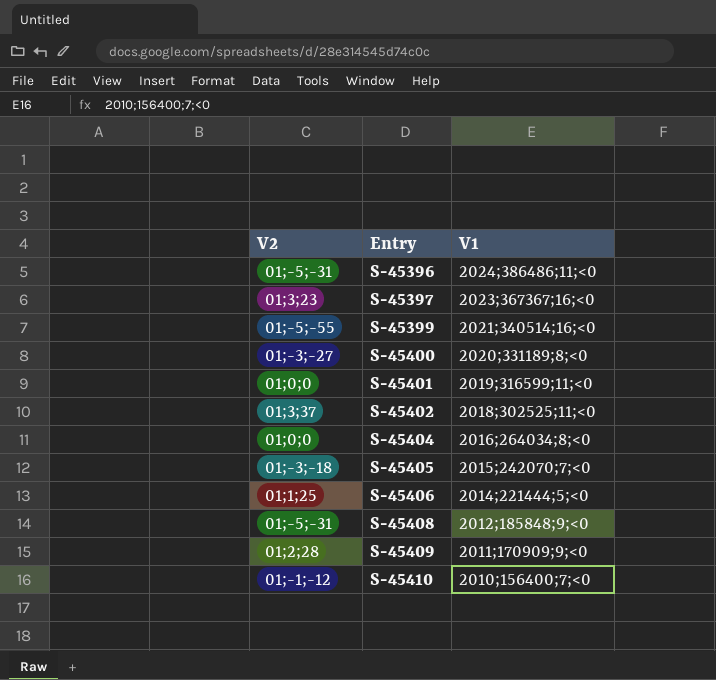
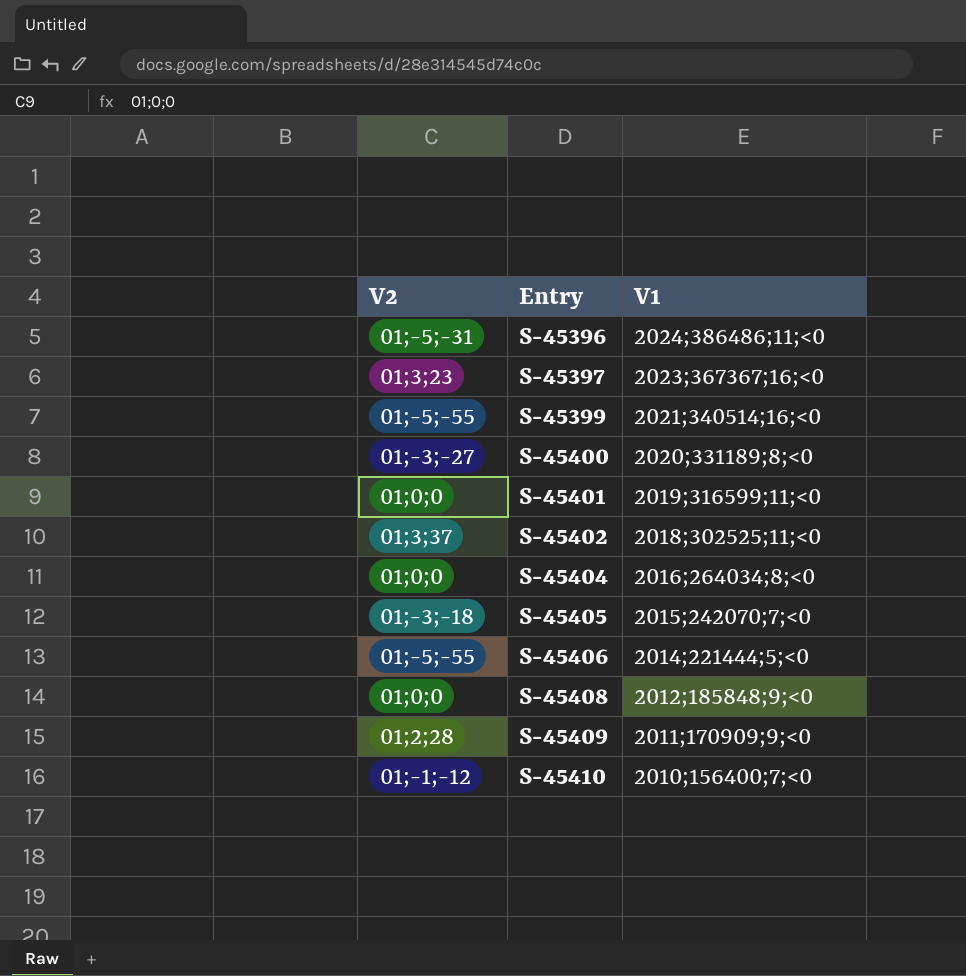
S-45406 | V2: 01;1;25 -> 01;-5;-55
S-45408 | V2: 01;-5;-31 -> 01;0;0

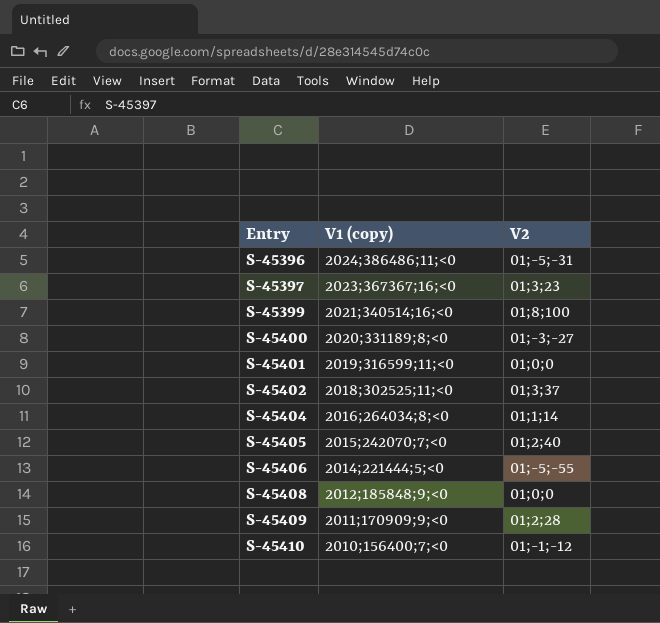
column name: V1 -> V1 (copy)
column V2 | position: 1 -> 3
S-45399 | V2: 01;-5;-55 -> 01;8;100
S-45404 | V2: 01;0;0 -> 01;1;14
S-45405 | V2: 01;-3;-18 -> 01;2;40

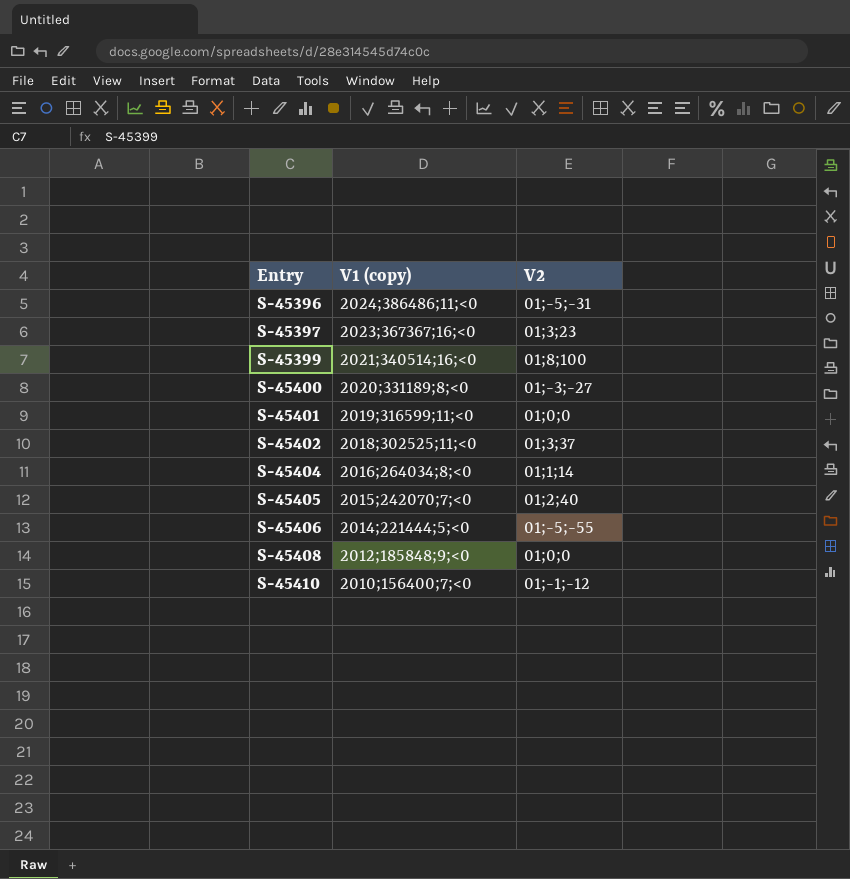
row S-45409: 2011;170909;9;<0 | 01;2;28 -> none

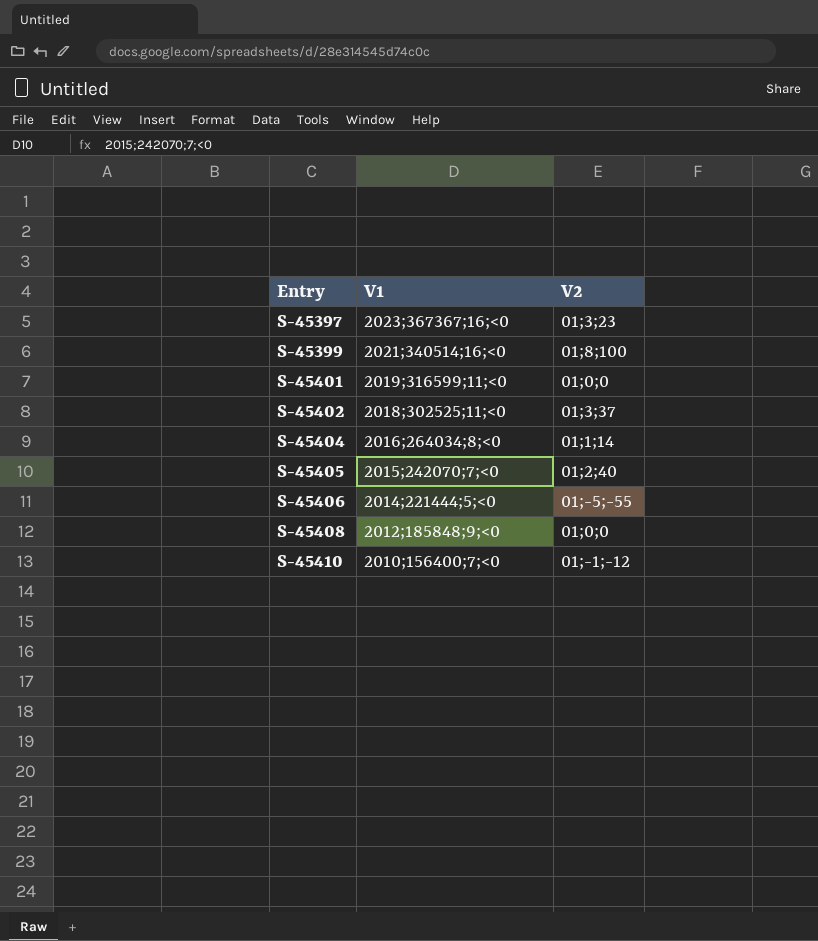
column name: V1 (copy) -> V1
row S-45396: 2024;386486;11;<0 | 01;-5;-31 -> none
row S-45400: 2020;331189;8;<0 | 01;-3;-27 -> none

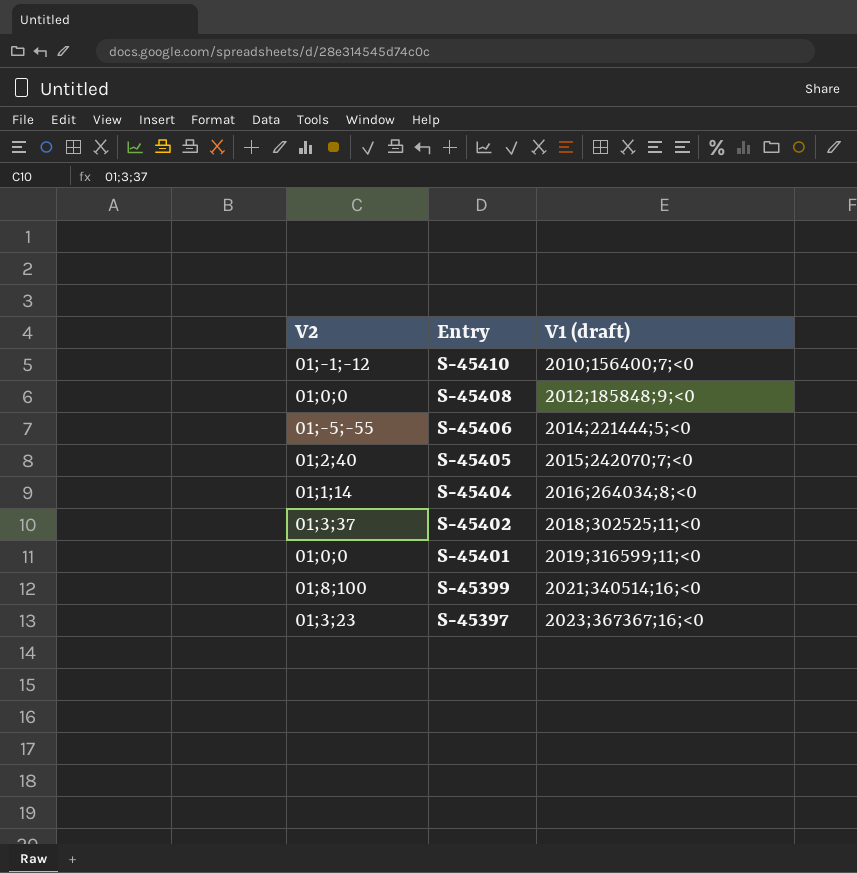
row order: Entry ascending -> Entry descending
column V2 | position: 3 -> 1
column name: V1 -> V1 (draft)

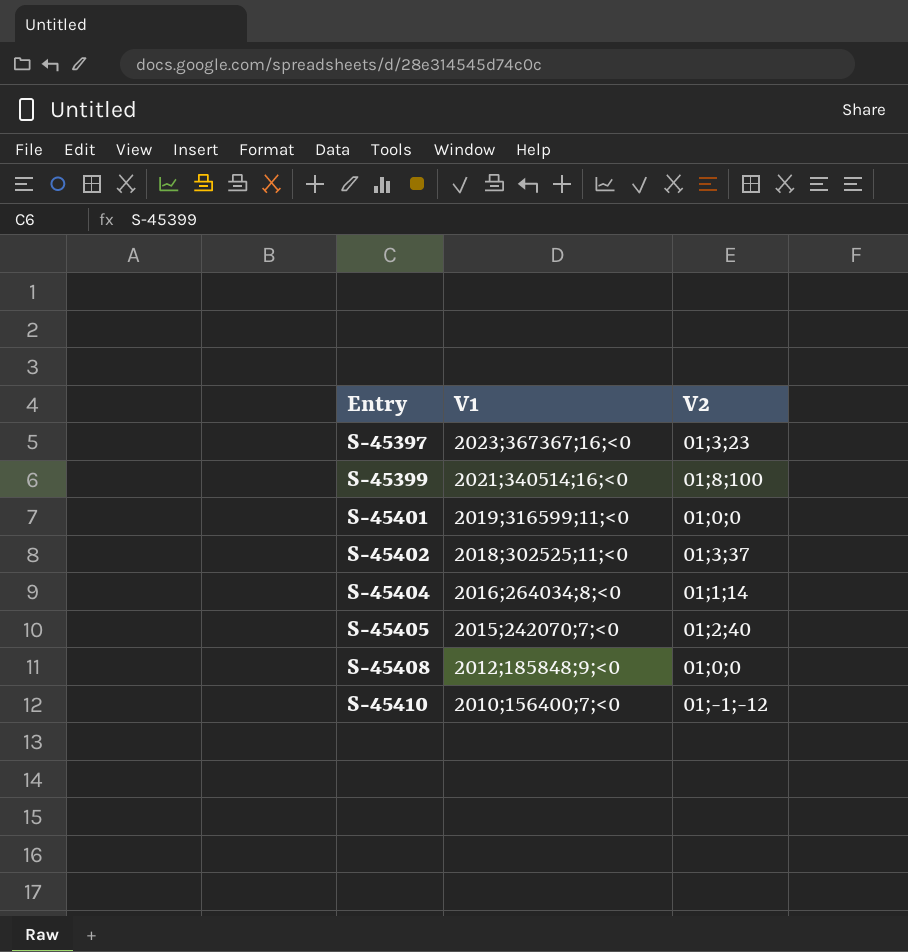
row order: Entry descending -> Entry ascending
column name: V1 (draft) -> V1
column V2 | position: 1 -> 3
row S-45406: 01;-5;-55 | 2014;221444;5;<0 -> none

